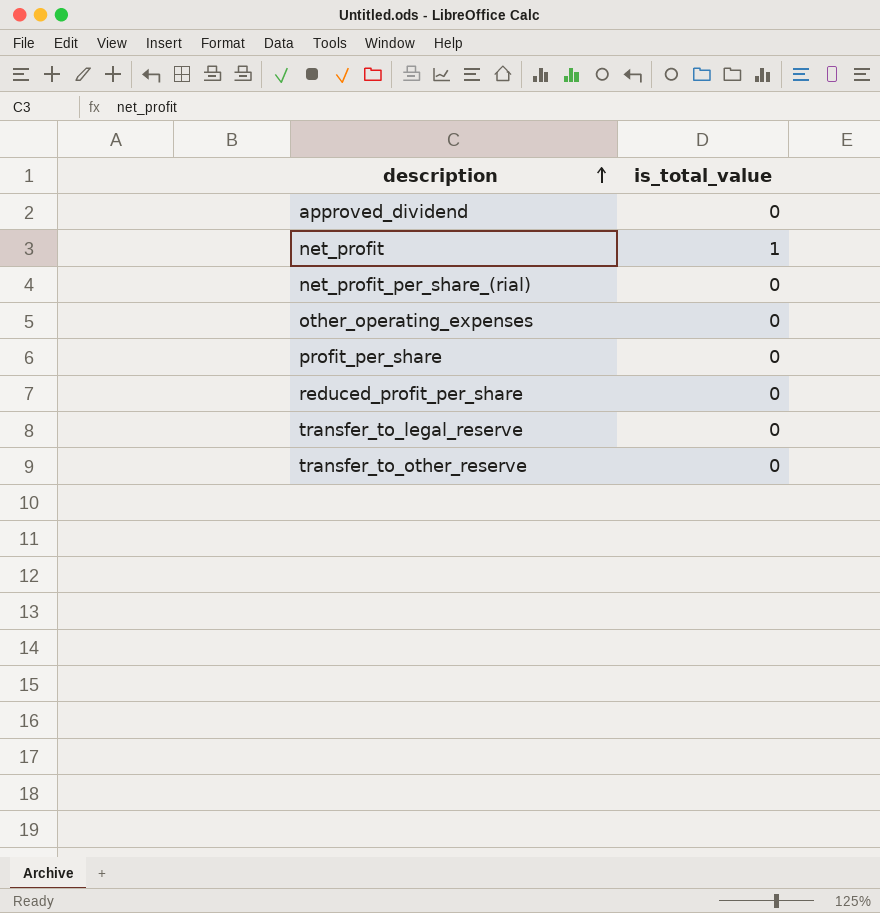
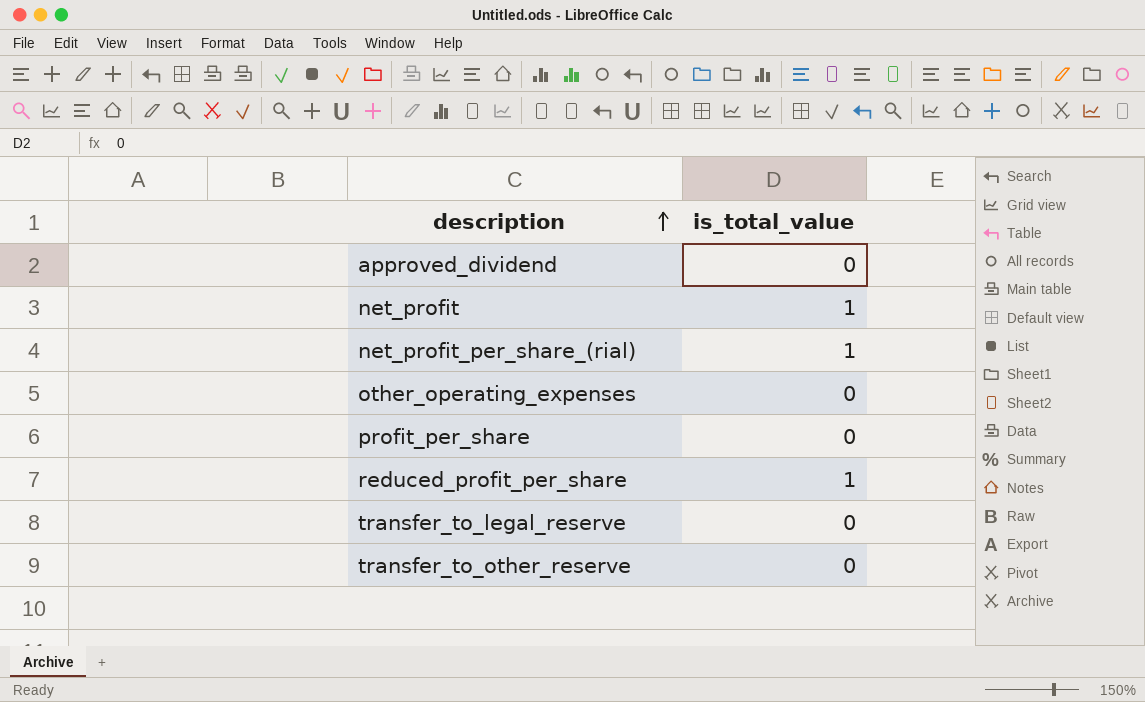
net_profit_per_share_(rial) | is_total_value: 0 -> 1
reduced_profit_per_share | is_total_value: 0 -> 1

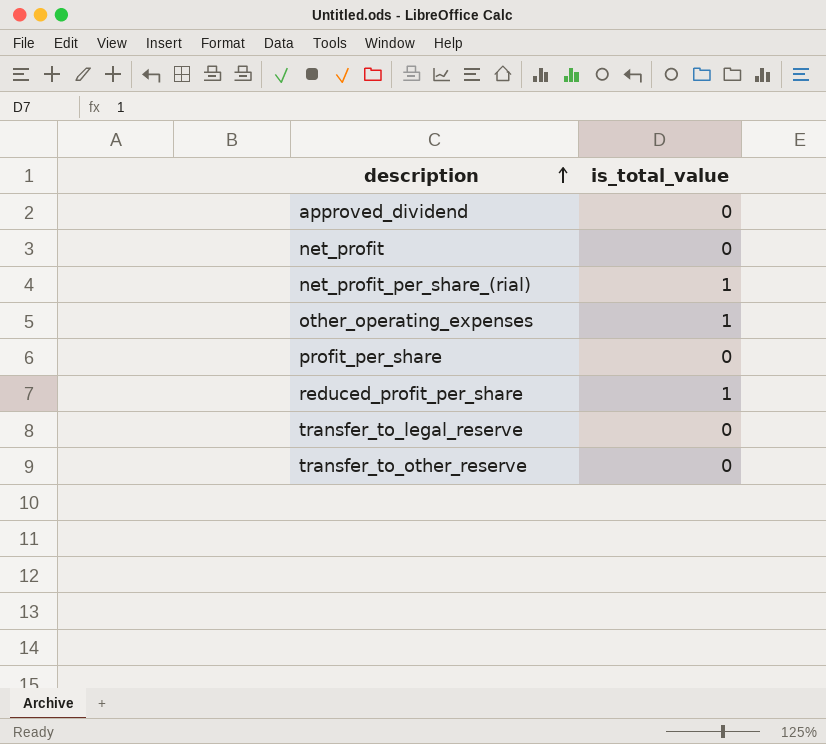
net_profit | is_total_value: 1 -> 0
other_operating_expenses | is_total_value: 0 -> 1

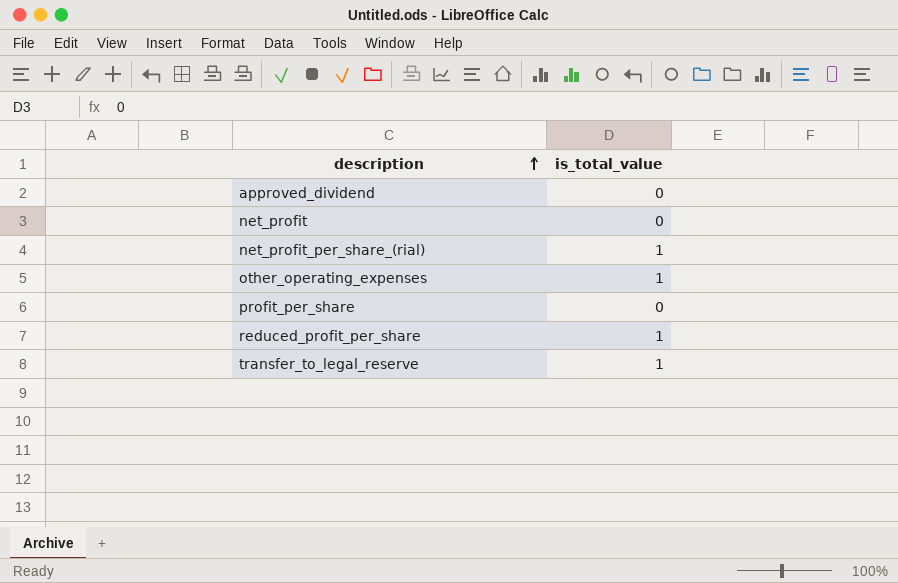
row transfer_to_other_reserve: 0 -> none
transfer_to_legal_reserve | is_total_value: 0 -> 1

